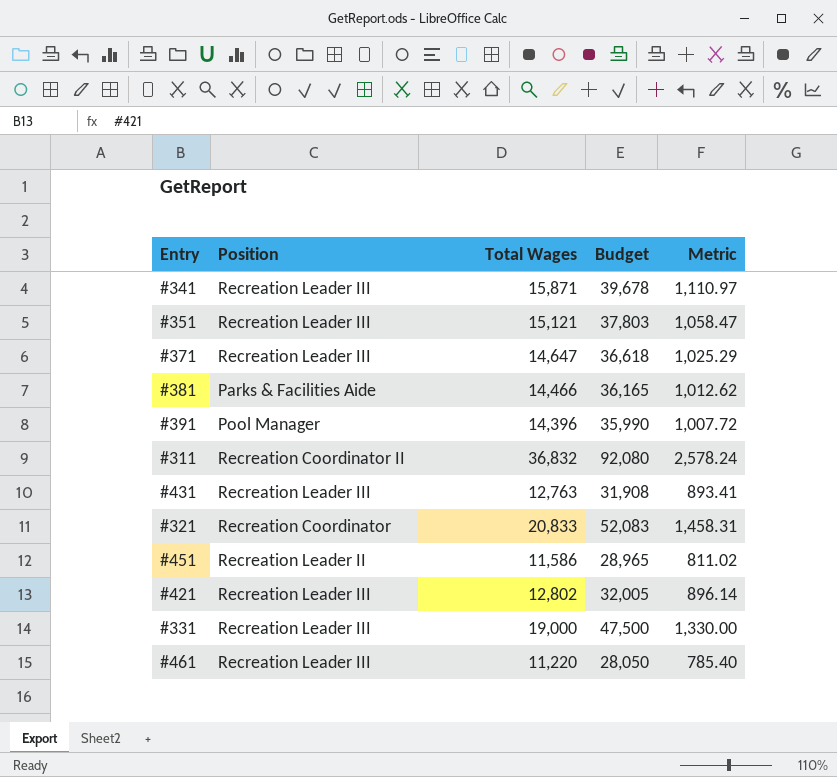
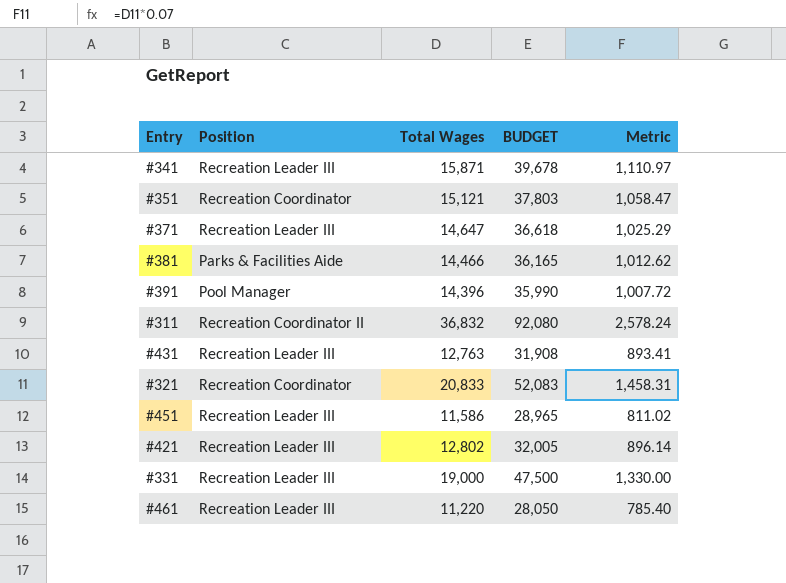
column name: Budget -> BUDGET
#351 | Position: Recreation Leader III -> Recreation Coordinator
#451 | Position: Recreation Leader II -> Recreation Leader III

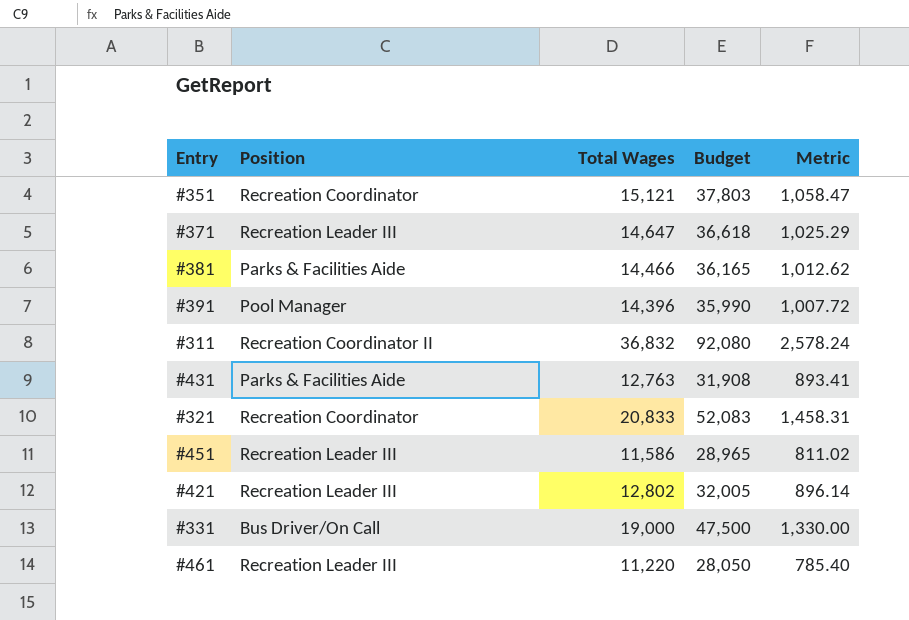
column name: BUDGET -> Budget
row #341: Recreation Leader III | 15,871 | 39,678 | 1,110.97 -> none
#431 | Position: Recreation Leader III -> Parks & Facilities Aide
#331 | Position: Recreation Leader III -> Bus Driver/On Call

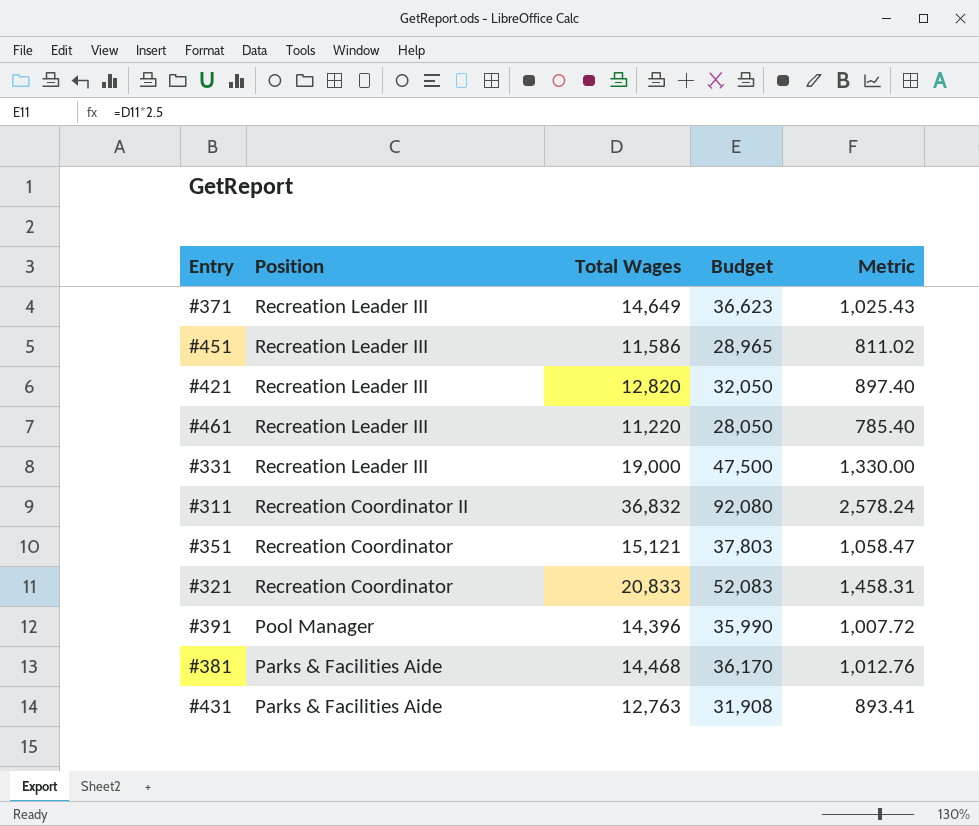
row order: none -> Position descending
#371 | Total Wages: 14,647 -> 14,649
#371 | Budget: 36,618 -> 36,623
#371 | Metric: 1,025.29 -> 1,025.43
#421 | Total Wages: 12,802 -> 12,820
#421 | Budget: 32,005 -> 32,050
#421 | Metric: 896.14 -> 897.40
#331 | Position: Bus Driver/On Call -> Recreation Leader III
#381 | Total Wages: 14,466 -> 14,468
#381 | Budget: 36,165 -> 36,170
#381 | Metric: 1,012.62 -> 1,012.76

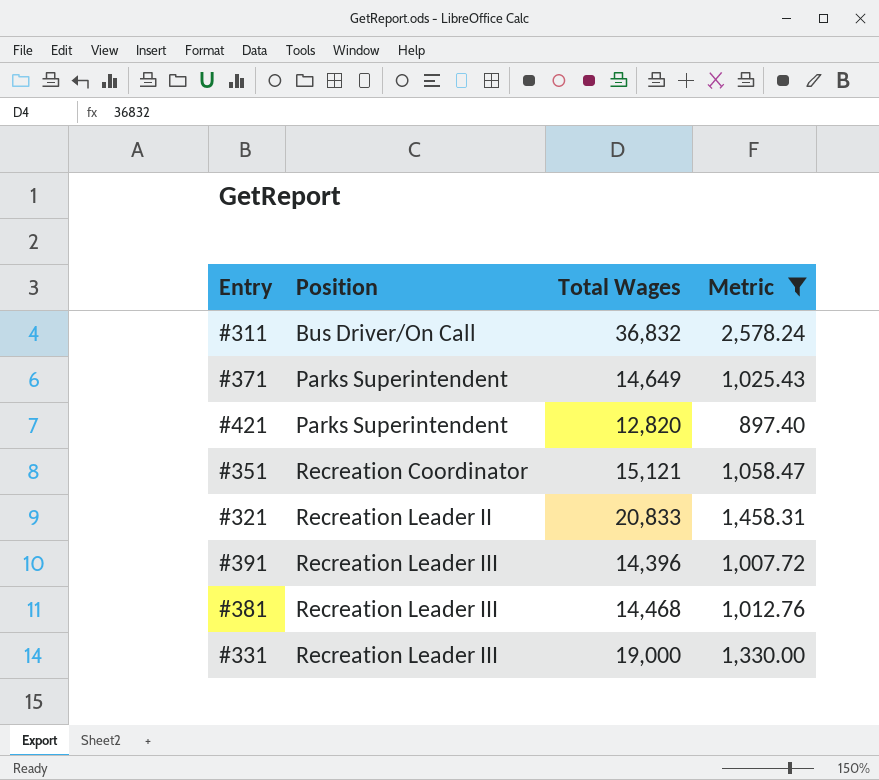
filter: none -> Metric >= 897.40
row order: Position descending -> Position ascending
column Budget | formula: [Total Wages] * 2.5 -> none
#311 | Position: Recreation Coordinator II -> Bus Driver/On Call
#371 | Position: Recreation Leader III -> Parks Superintendent
#421 | Position: Recreation Leader III -> Parks Superintendent
#321 | Position: Recreation Coordinator -> Recreation Leader II
#391 | Position: Pool Manager -> Recreation Leader III
#381 | Position: Parks & Facilities Aide -> Recreation Leader III

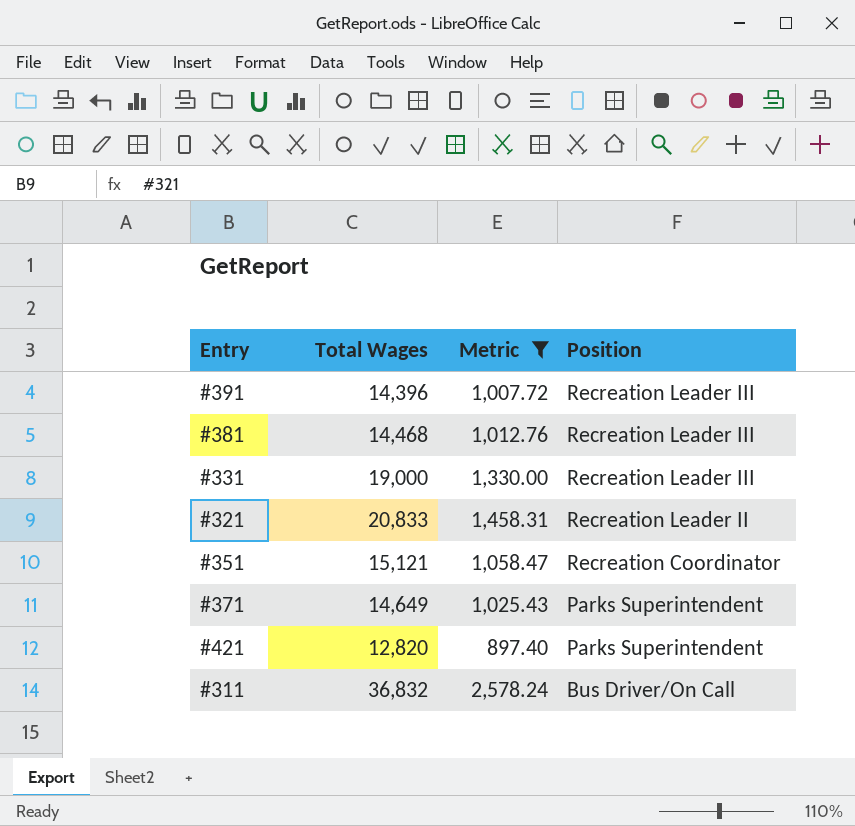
row order: Position ascending -> Position descending
column Position | position: 2 -> 4

